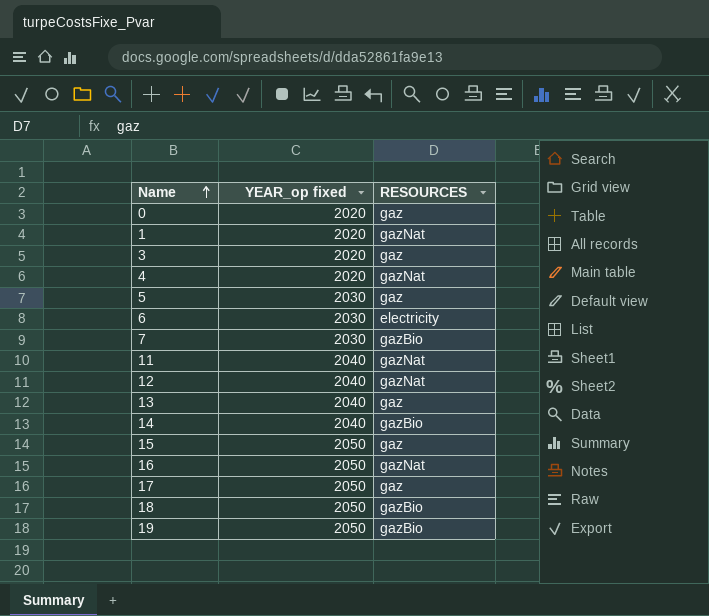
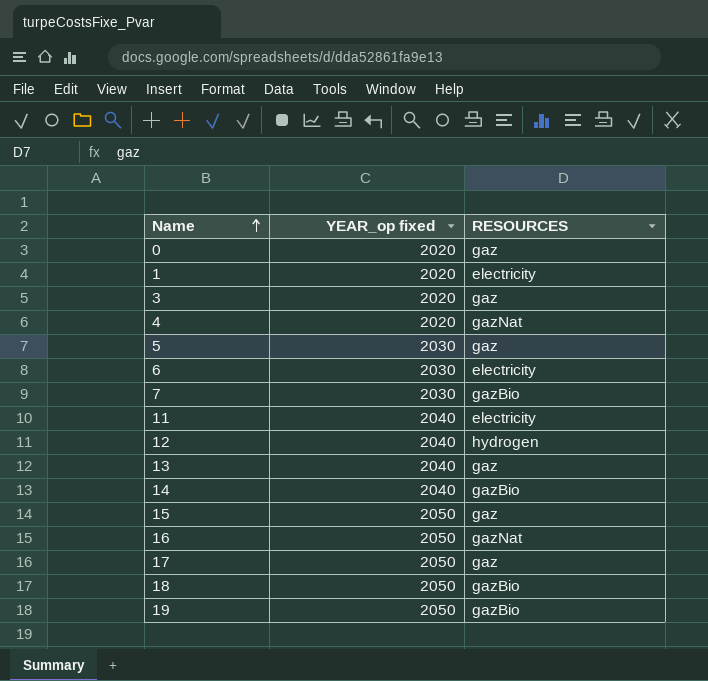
1 | RESOURCES: gazNat -> electricity
11 | RESOURCES: gazNat -> electricity
12 | RESOURCES: gazNat -> hydrogen

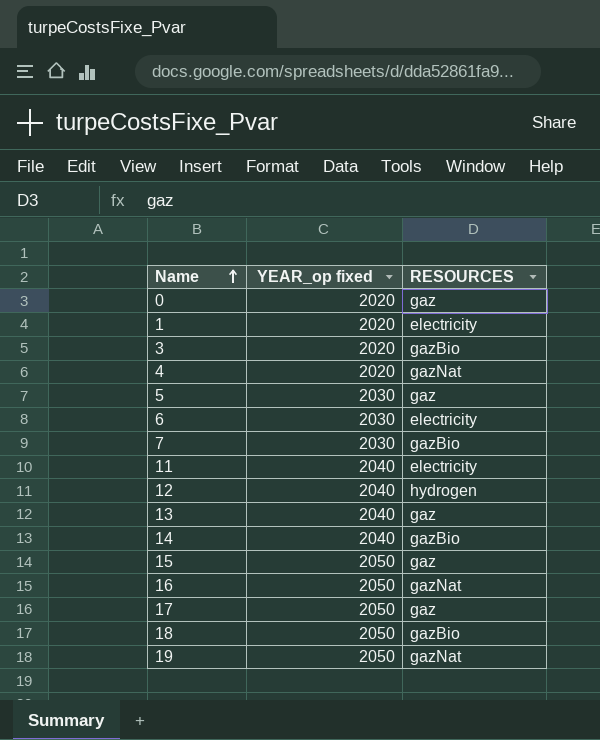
3 | RESOURCES: gaz -> gazBio
19 | RESOURCES: gazBio -> gazNat

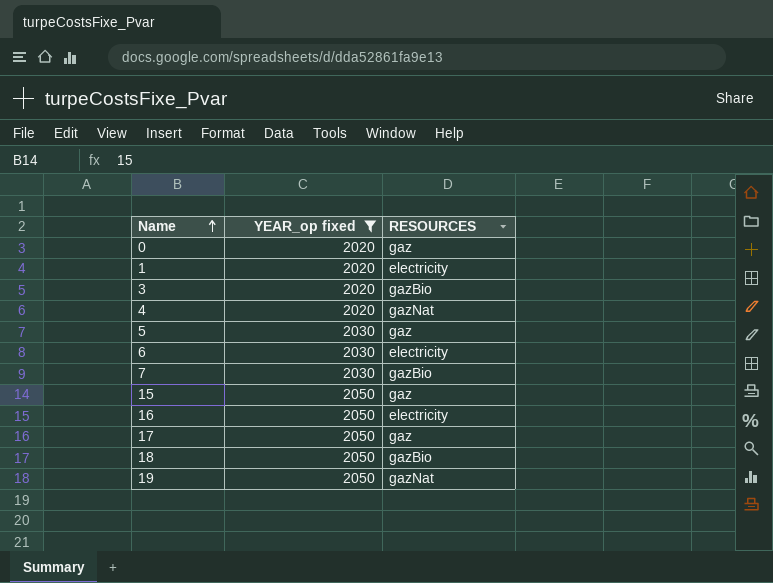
filter: none -> YEAR_op fixed != 2040
16 | RESOURCES: gazNat -> electricity

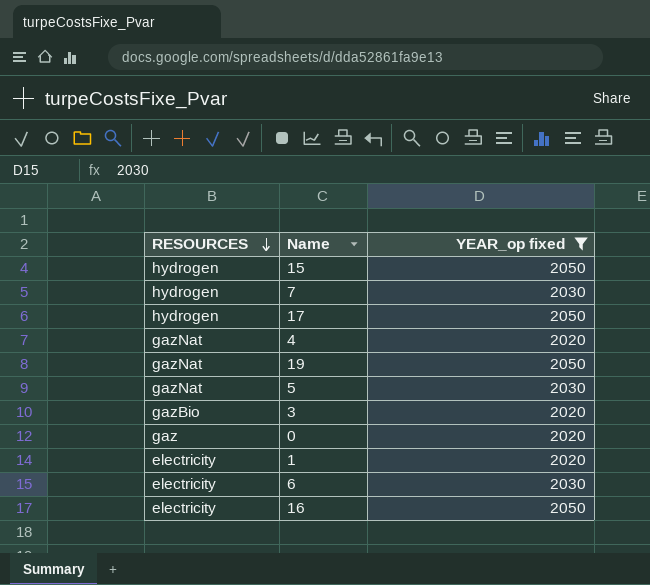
row order: Name ascending -> RESOURCES descending
column RESOURCES | position: 3 -> 1
row 18: 2050 | gazBio -> none
15 | RESOURCES: gaz -> hydrogen
7 | RESOURCES: gazBio -> hydrogen
17 | RESOURCES: gaz -> hydrogen
5 | RESOURCES: gaz -> gazNat

